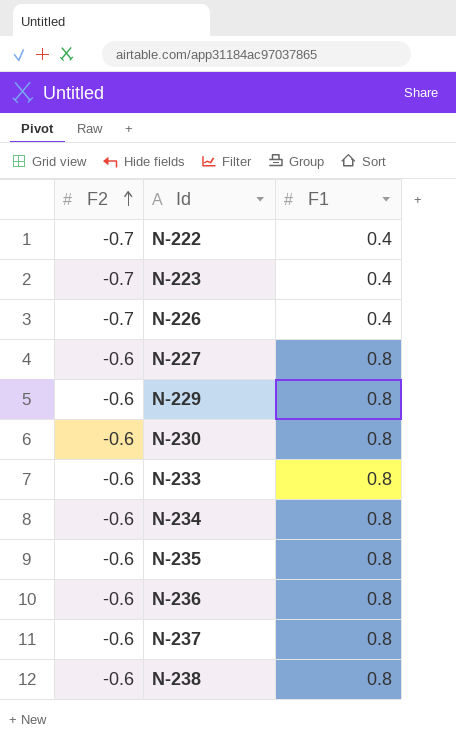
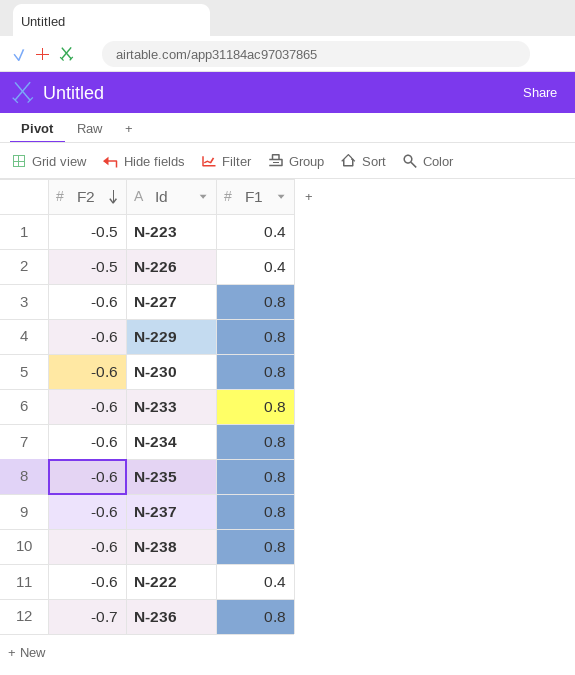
row order: F2 ascending -> F2 descending
N-223 | F2: -0.7 -> -0.5
N-226 | F2: -0.7 -> -0.5
N-222 | F2: -0.7 -> -0.6
N-236 | F2: -0.6 -> -0.7

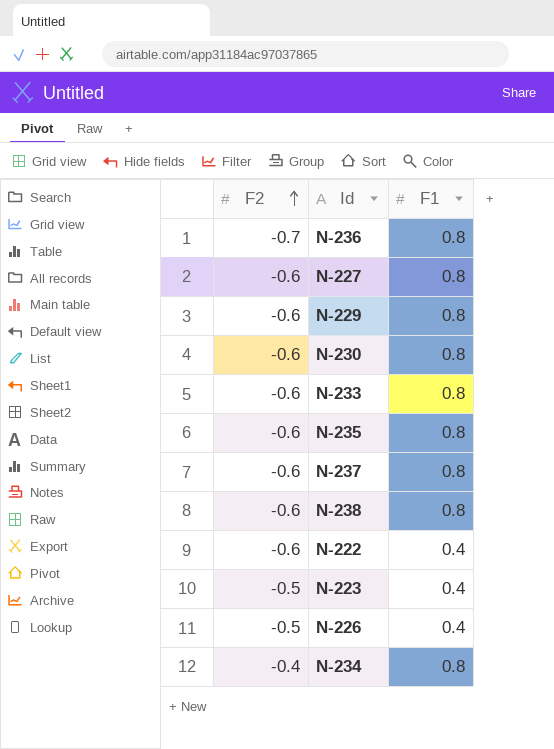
row order: F2 descending -> F2 ascending
N-234 | F2: -0.6 -> -0.4

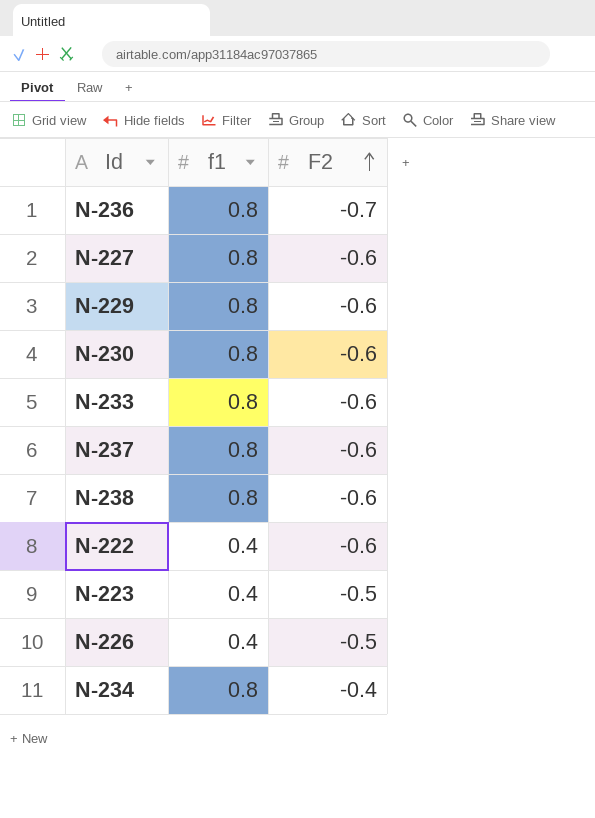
column name: F1 -> f1
column F2 | position: 1 -> 3
row N-235: -0.6 | 0.8 -> none

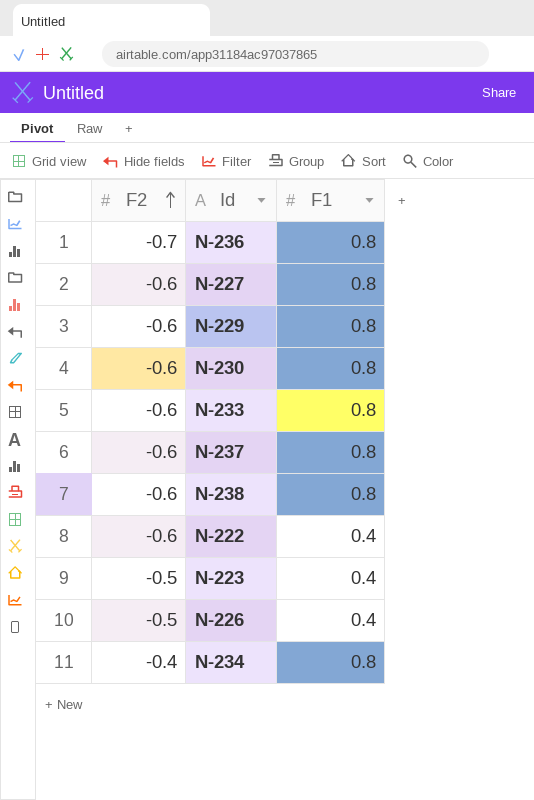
column F2 | position: 3 -> 1
column name: f1 -> F1

